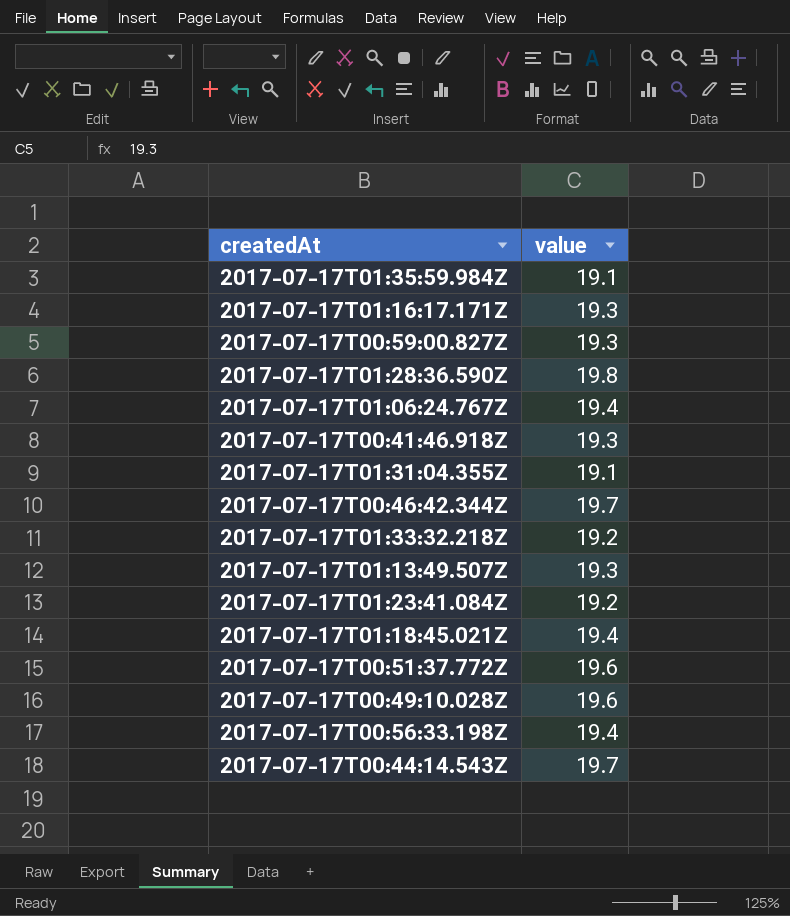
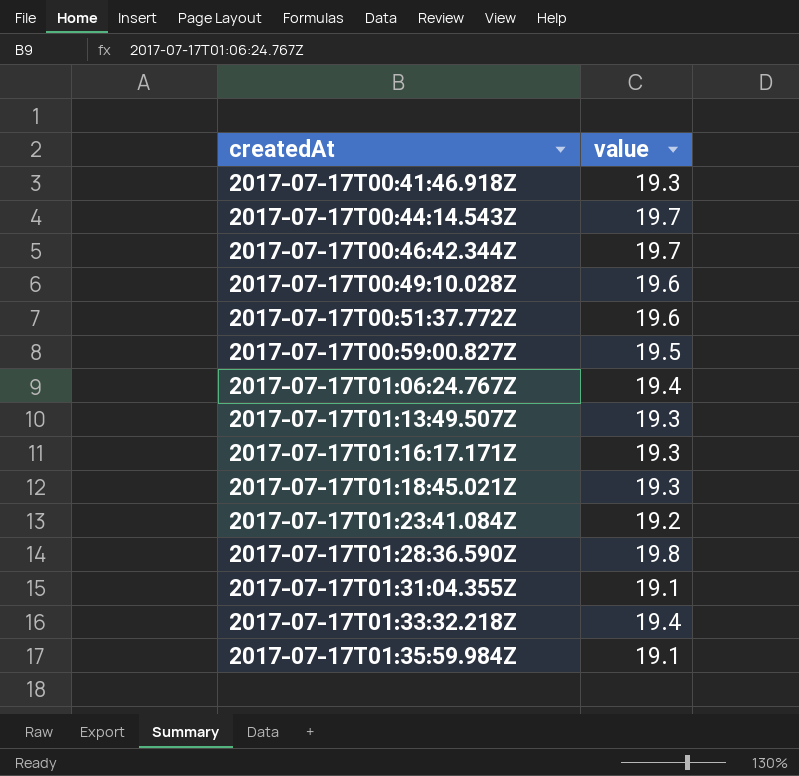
row order: none -> createdAt ascending
row 2017-07-17T00:56:33.198Z: 19.4 -> none
2017-07-17T00:59:00.827Z | value: 19.3 -> 19.5
2017-07-17T01:18:45.021Z | value: 19.4 -> 19.3
2017-07-17T01:33:32.218Z | value: 19.2 -> 19.4

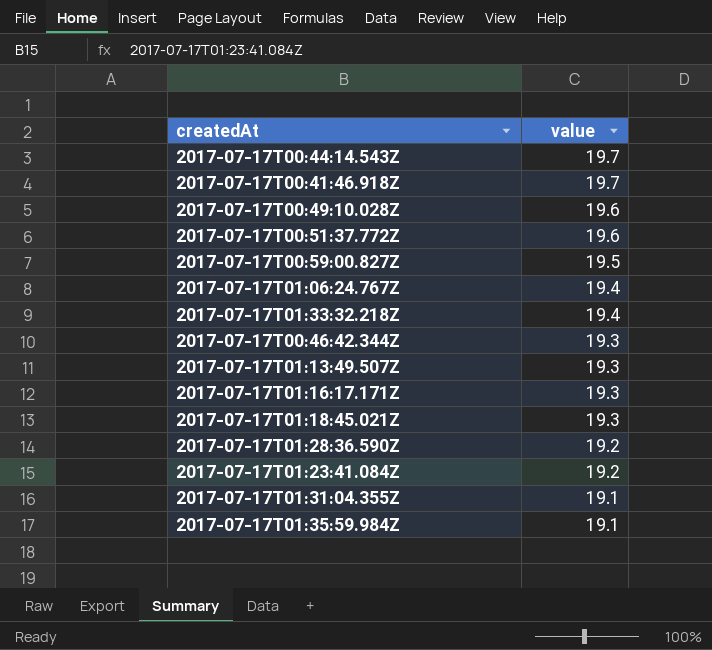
row order: createdAt ascending -> value descending
2017-07-17T00:41:46.918Z | value: 19.3 -> 19.7
2017-07-17T00:46:42.344Z | value: 19.7 -> 19.3
2017-07-17T01:28:36.590Z | value: 19.8 -> 19.2

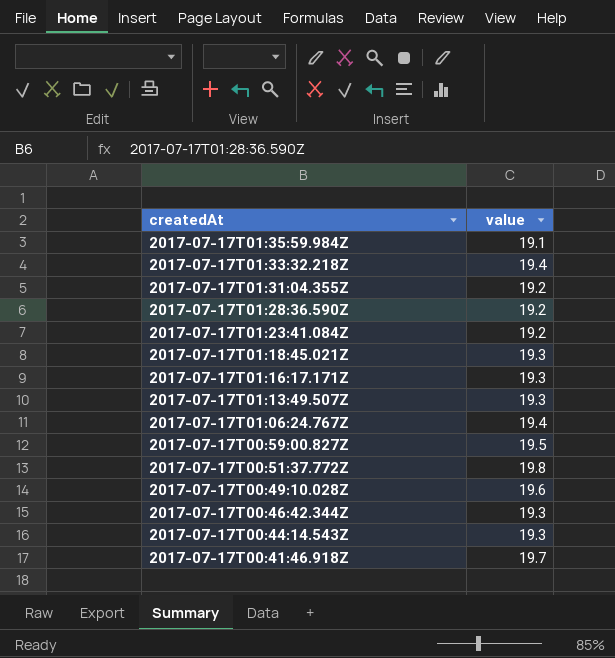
row order: value descending -> createdAt descending
2017-07-17T01:31:04.355Z | value: 19.1 -> 19.2
2017-07-17T00:51:37.772Z | value: 19.6 -> 19.8
2017-07-17T00:44:14.543Z | value: 19.7 -> 19.3

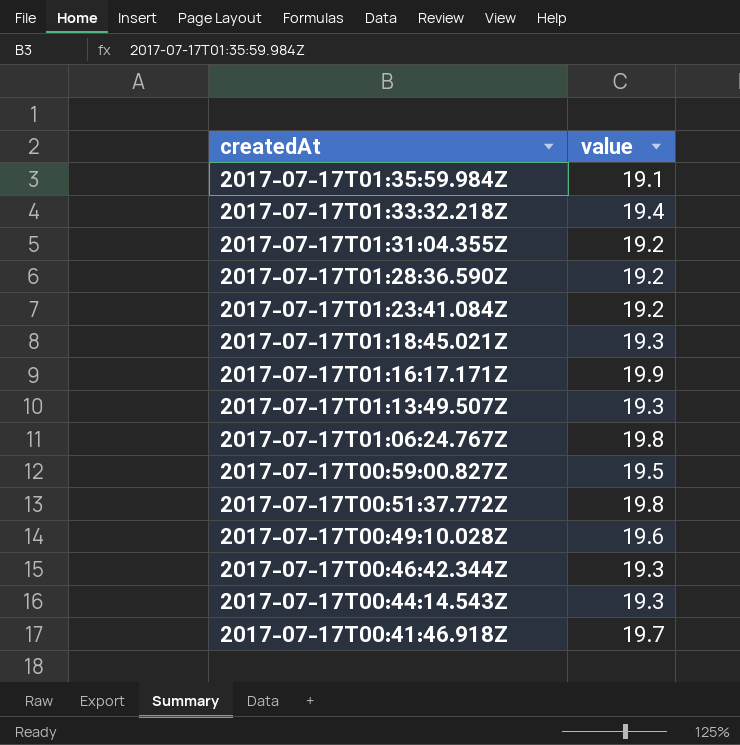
2017-07-17T01:16:17.171Z | value: 19.3 -> 19.9
2017-07-17T01:06:24.767Z | value: 19.4 -> 19.8

